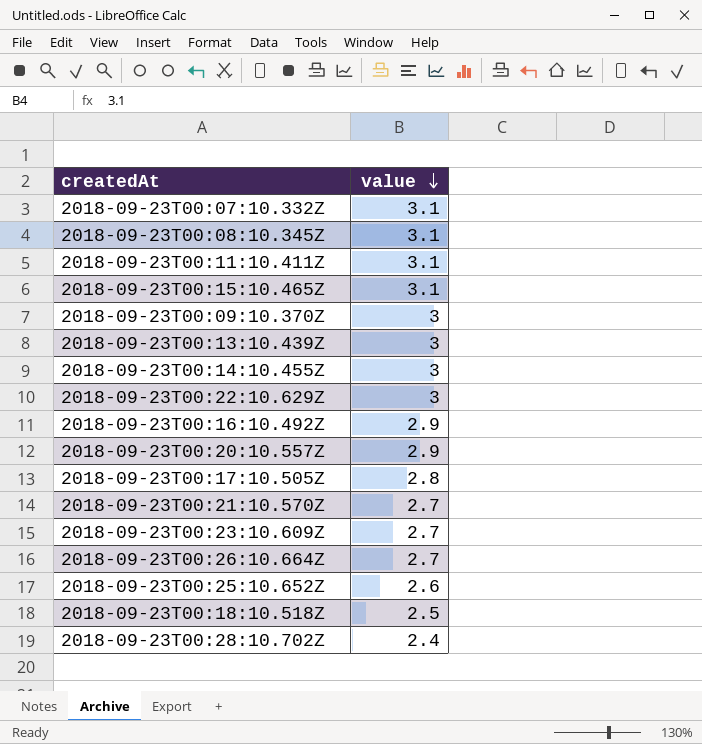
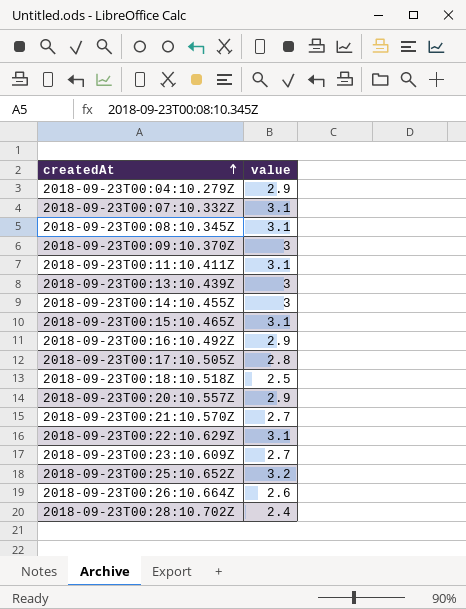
row order: value descending -> createdAt ascending
row 2018-09-23T00:04:10.279Z: none -> 2.9
2018-09-23T00:22:10.629Z | value: 3 -> 3.1
2018-09-23T00:25:10.652Z | value: 2.6 -> 3.2
2018-09-23T00:26:10.664Z | value: 2.7 -> 2.6

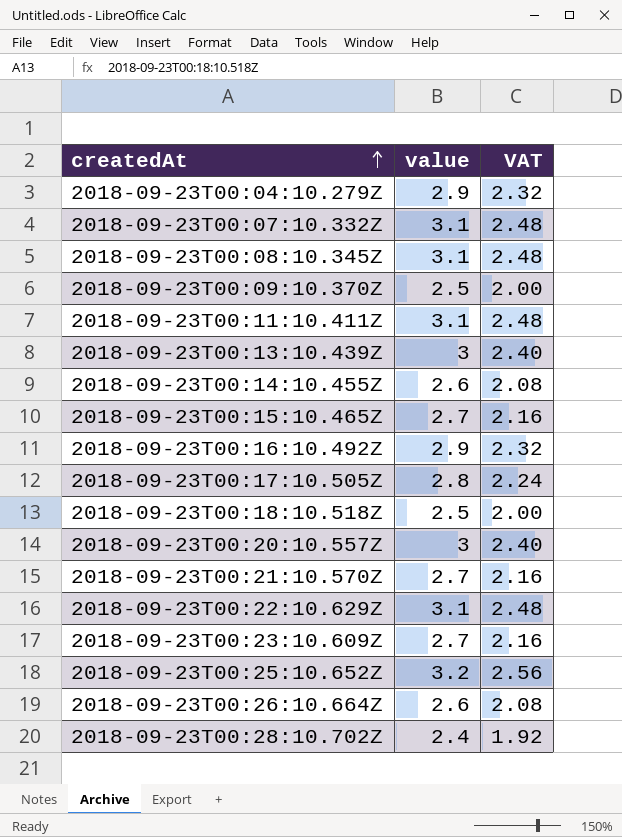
column VAT | formula: none -> [value] * 0.8
2018-09-23T00:09:10.370Z | value: 3 -> 2.5
2018-09-23T00:14:10.455Z | value: 3 -> 2.6
2018-09-23T00:15:10.465Z | value: 3.1 -> 2.7
2018-09-23T00:20:10.557Z | value: 2.9 -> 3

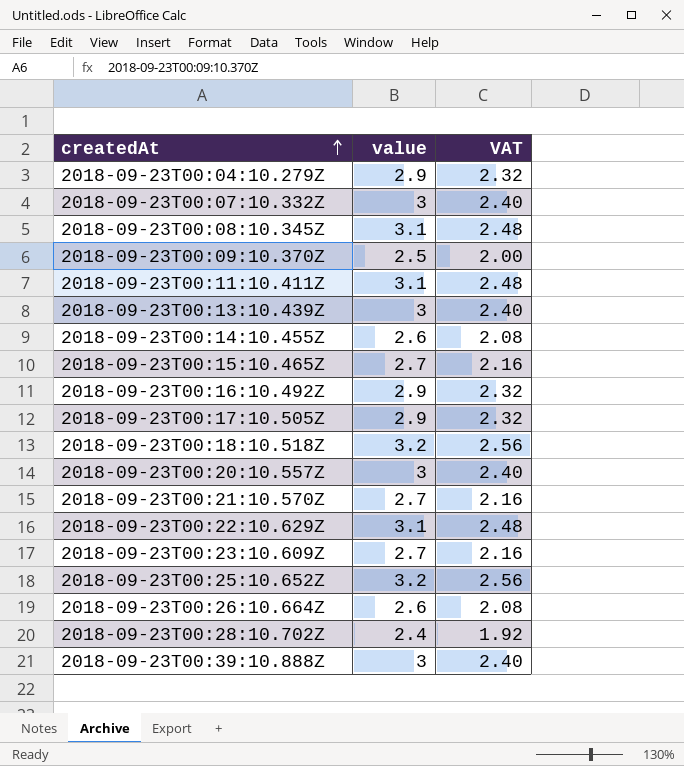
2018-09-23T00:07:10.332Z | value: 3.1 -> 3
2018-09-23T00:07:10.332Z | VAT: 2.48 -> 2.40
2018-09-23T00:17:10.505Z | value: 2.8 -> 2.9
2018-09-23T00:17:10.505Z | VAT: 2.24 -> 2.32
2018-09-23T00:18:10.518Z | value: 2.5 -> 3.2
2018-09-23T00:18:10.518Z | VAT: 2.00 -> 2.56
row 2018-09-23T00:39:10.888Z: none -> 3 | 2.40

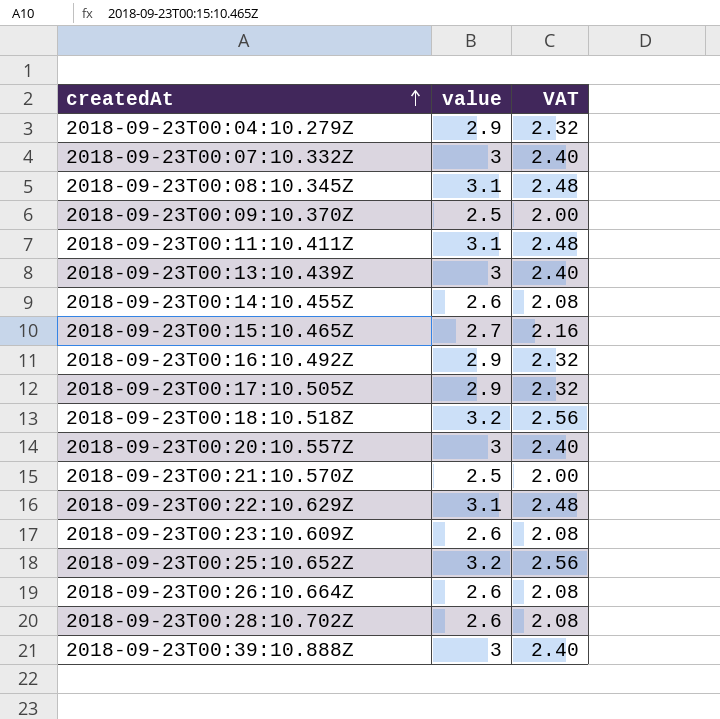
2018-09-23T00:21:10.570Z | value: 2.7 -> 2.5
2018-09-23T00:21:10.570Z | VAT: 2.16 -> 2.00
2018-09-23T00:23:10.609Z | value: 2.7 -> 2.6
2018-09-23T00:23:10.609Z | VAT: 2.16 -> 2.08
2018-09-23T00:28:10.702Z | value: 2.4 -> 2.6
2018-09-23T00:28:10.702Z | VAT: 1.92 -> 2.08

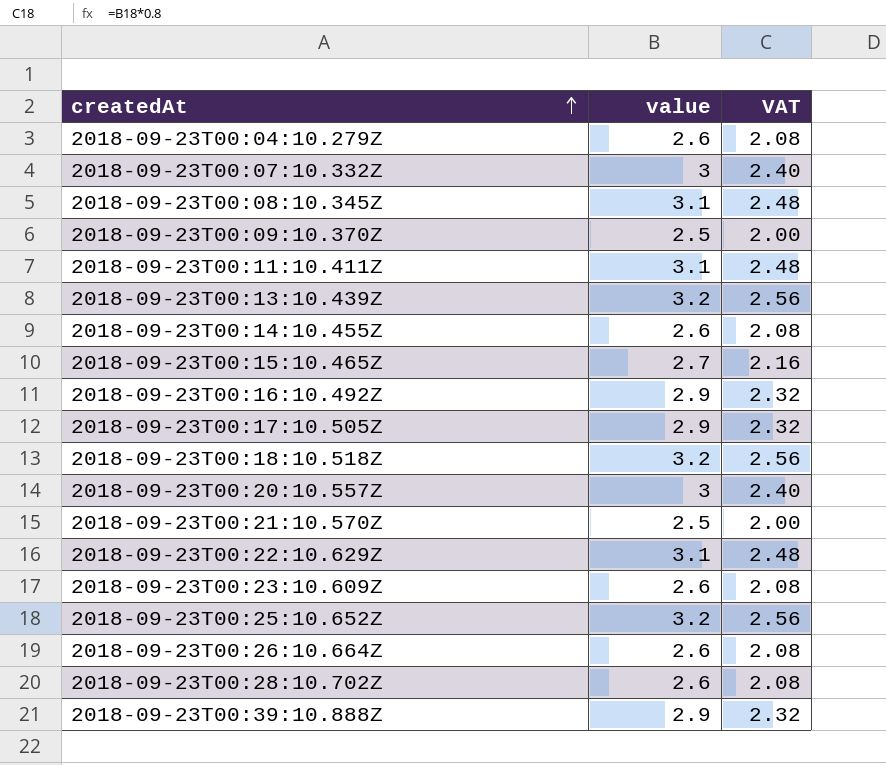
2018-09-23T00:04:10.279Z | value: 2.9 -> 2.6
2018-09-23T00:04:10.279Z | VAT: 2.32 -> 2.08
2018-09-23T00:13:10.439Z | value: 3 -> 3.2
2018-09-23T00:13:10.439Z | VAT: 2.40 -> 2.56
2018-09-23T00:39:10.888Z | value: 3 -> 2.9
2018-09-23T00:39:10.888Z | VAT: 2.40 -> 2.32

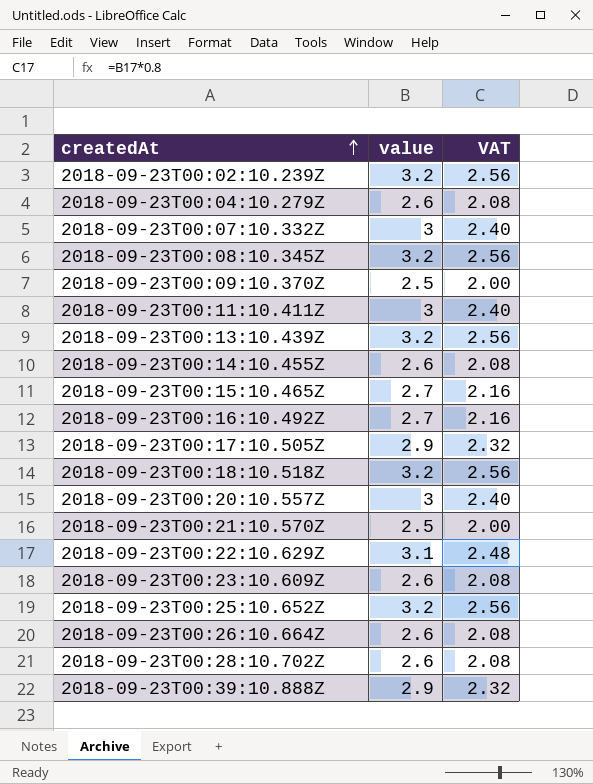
row 2018-09-23T00:02:10.239Z: none -> 3.2 | 2.56
2018-09-23T00:08:10.345Z | value: 3.1 -> 3.2
2018-09-23T00:08:10.345Z | VAT: 2.48 -> 2.56
2018-09-23T00:11:10.411Z | value: 3.1 -> 3
2018-09-23T00:11:10.411Z | VAT: 2.48 -> 2.40
2018-09-23T00:16:10.492Z | value: 2.9 -> 2.7
2018-09-23T00:16:10.492Z | VAT: 2.32 -> 2.16

